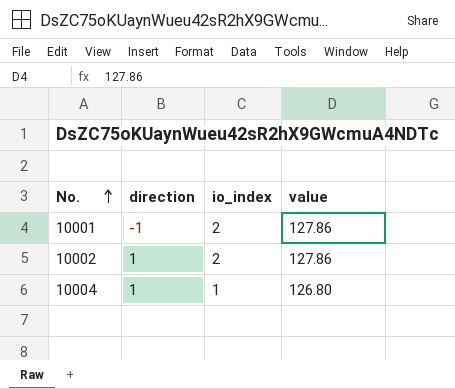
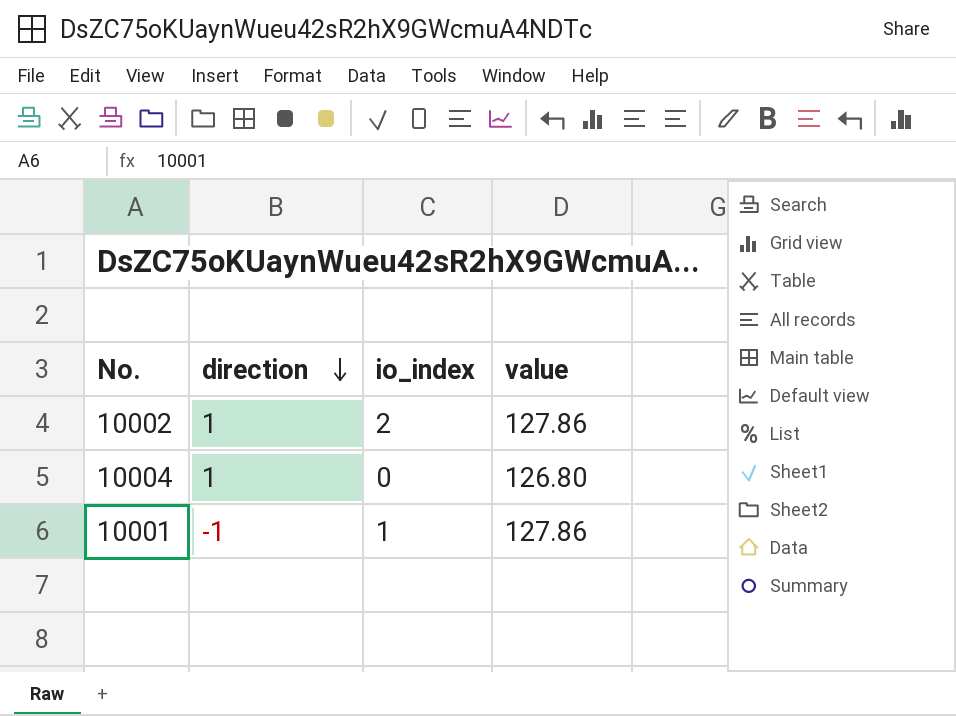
row order: No. ascending -> direction descending
10004 | io_index: 1 -> 0
10001 | io_index: 2 -> 1

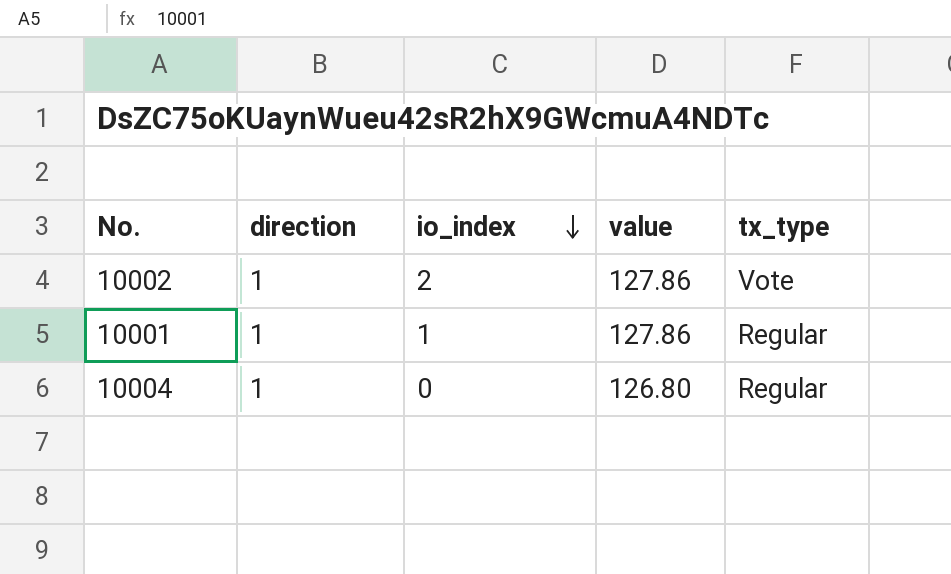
row order: direction descending -> io_index descending
column tx_type | position: none -> 5
10001 | direction: -1 -> 1

